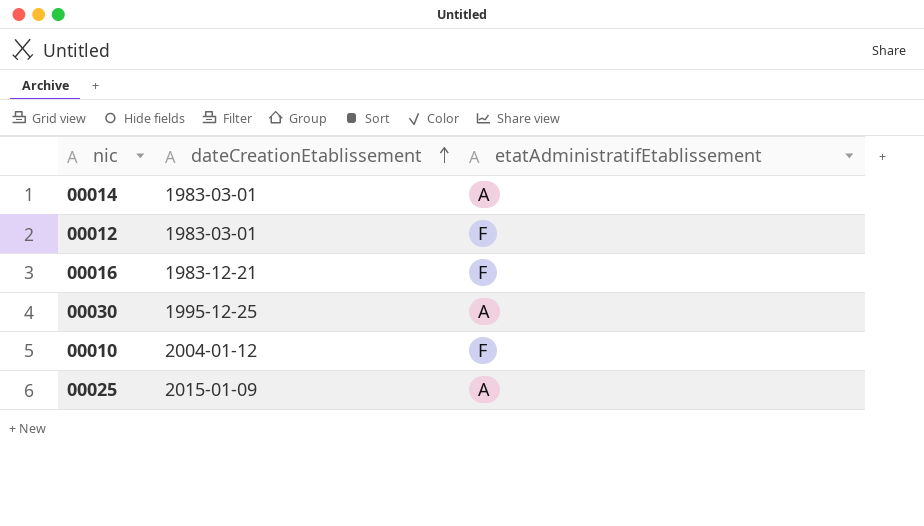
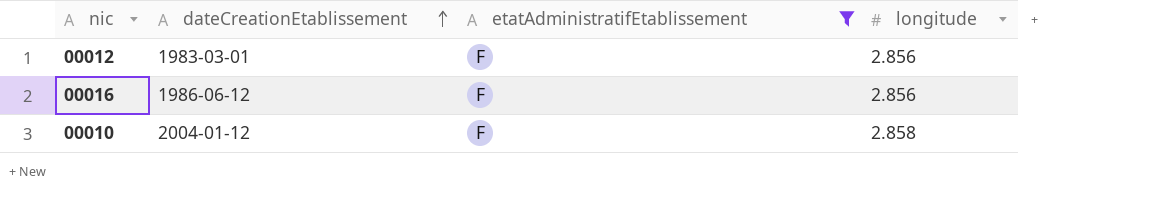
filter: none -> etatAdministratifEtablissement = F
column longitude | position: none -> 4
00016 | dateCreationEtablissement: 1983-12-21 -> 1986-06-12

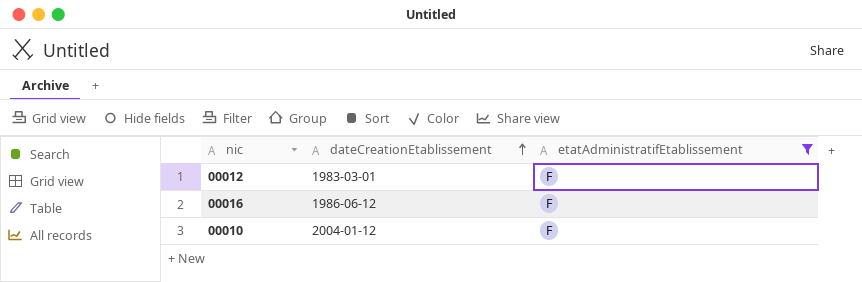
column longitude | position: 4 -> none

